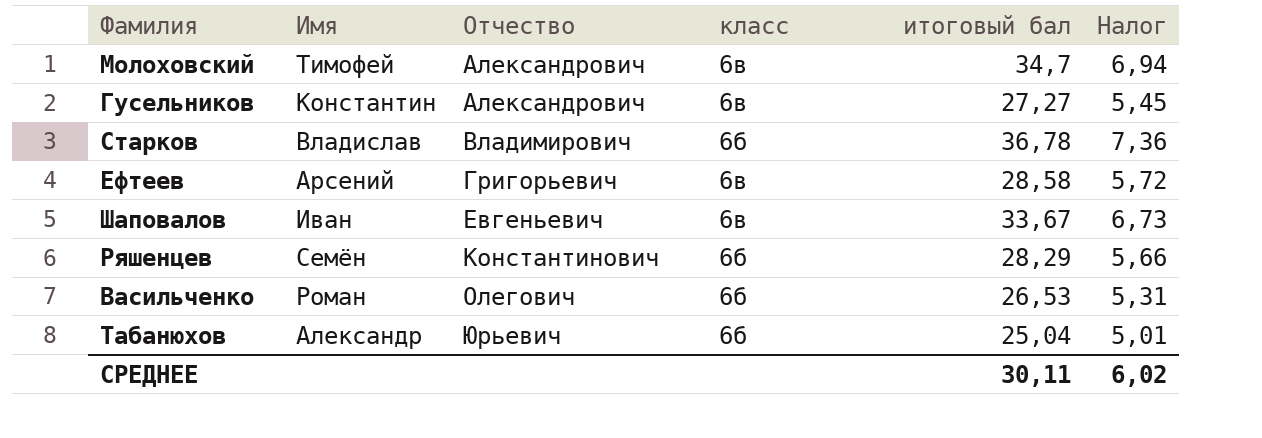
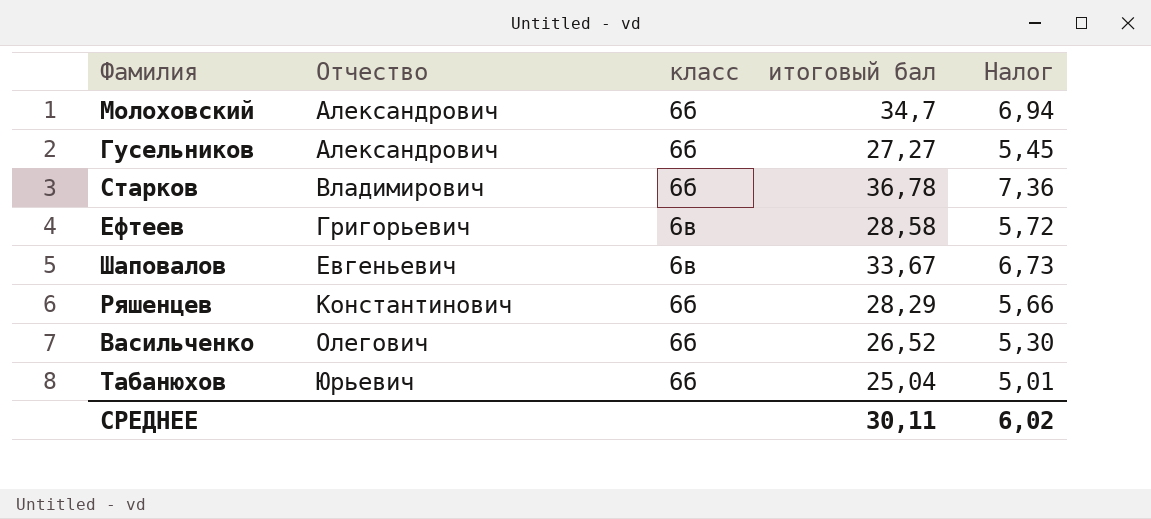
column Имя | position: 2 -> none
Молоховский | класс: 6в -> 6б
Гусельников | класс: 6в -> 6б
Васильченко | итоговый бал: 26,53 -> 26,52
Васильченко | Налог: 5,31 -> 5,30

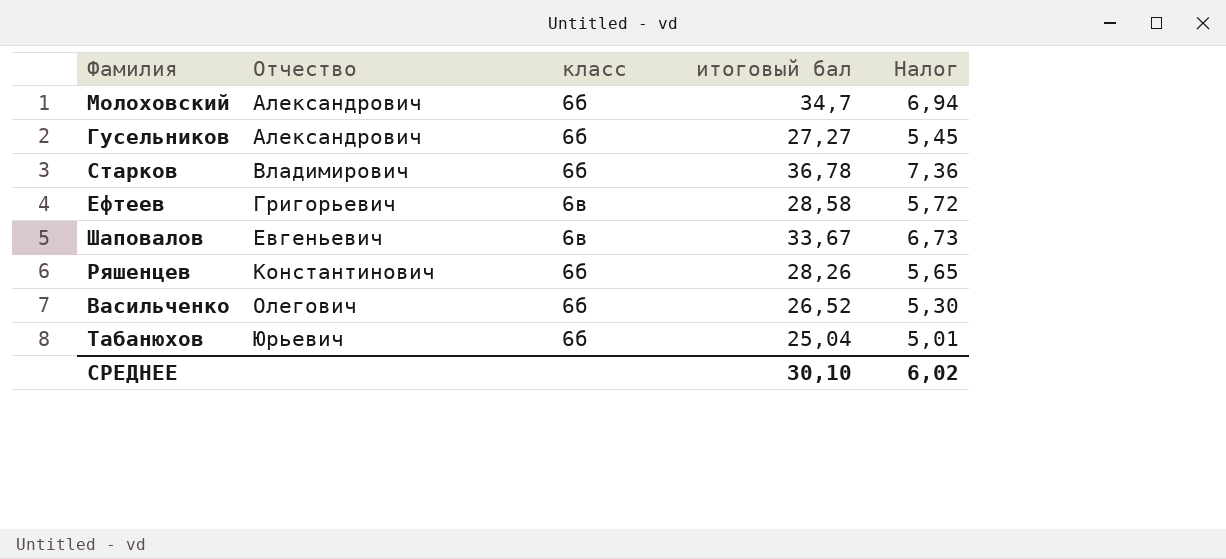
Ряшенцев | итоговый бал: 28,29 -> 28,26
Ряшенцев | Налог: 5,66 -> 5,65
СРЕДНЕЕ | итоговый бал: 30,11 -> 30,10

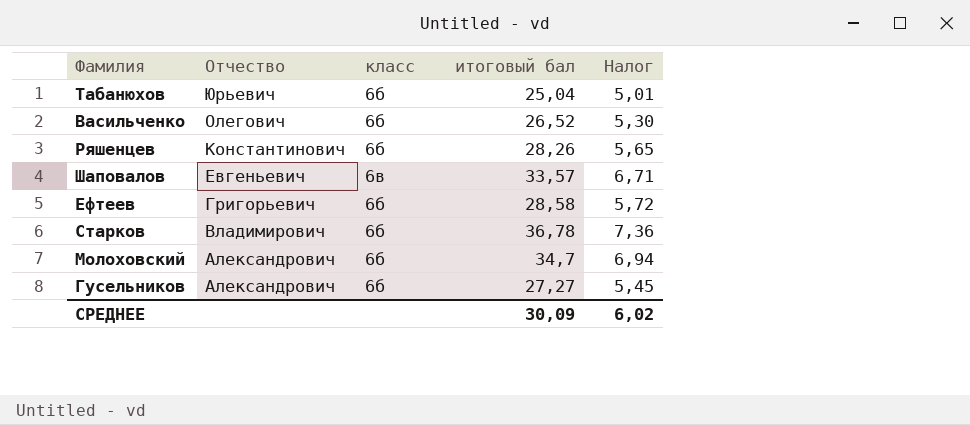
row order: Отчество ascending -> Отчество descending
Шаповалов | итоговый бал: 33,67 -> 33,57
Шаповалов | Налог: 6,73 -> 6,71
Ефтеев | класс: 6в -> 6б
СРЕДНЕЕ | итоговый бал: 30,10 -> 30,09

